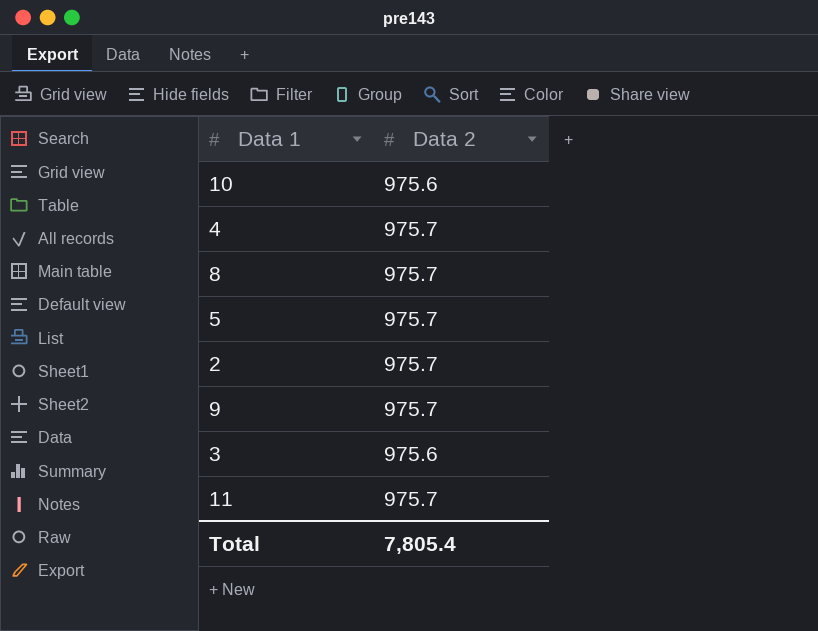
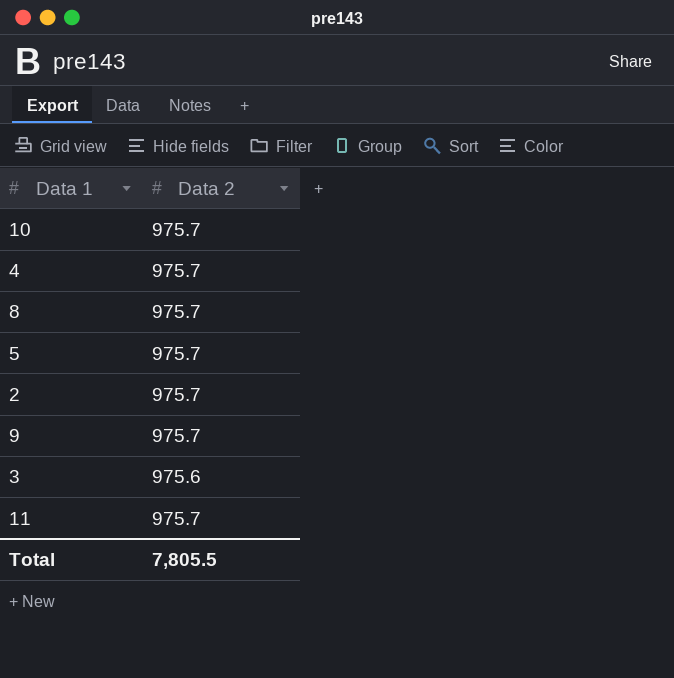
10 | Data 2: 975.6 -> 975.7
Total | Data 2: 7,805.4 -> 7,805.5

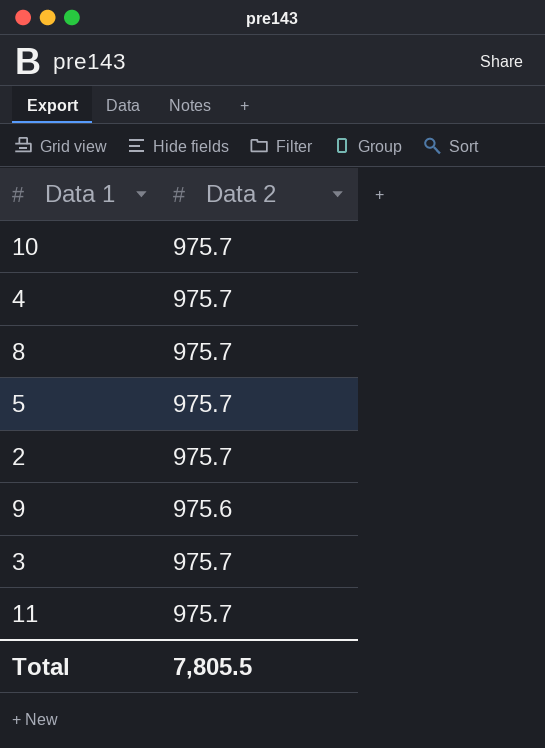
9 | Data 2: 975.7 -> 975.6
3 | Data 2: 975.6 -> 975.7

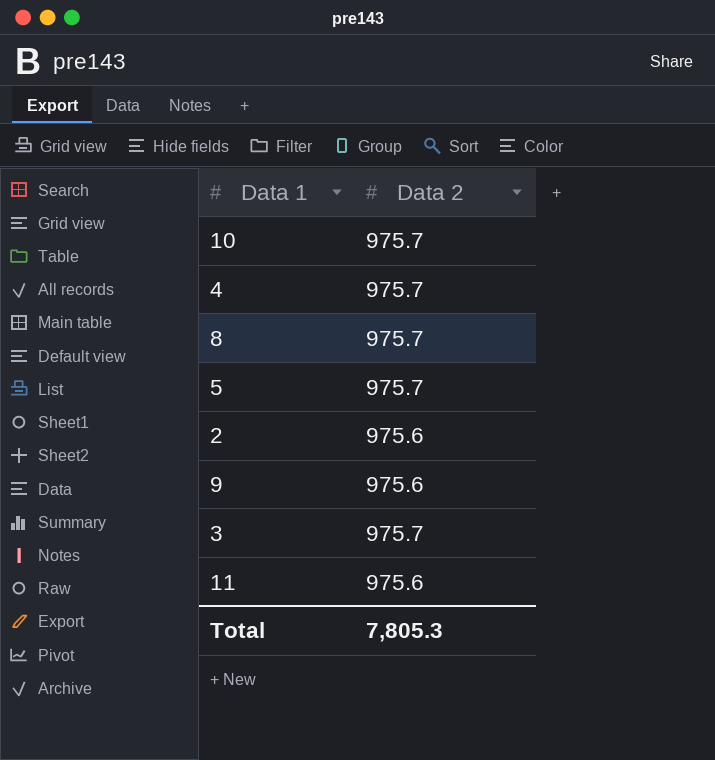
2 | Data 2: 975.7 -> 975.6
11 | Data 2: 975.7 -> 975.6
Total | Data 2: 7,805.5 -> 7,805.3

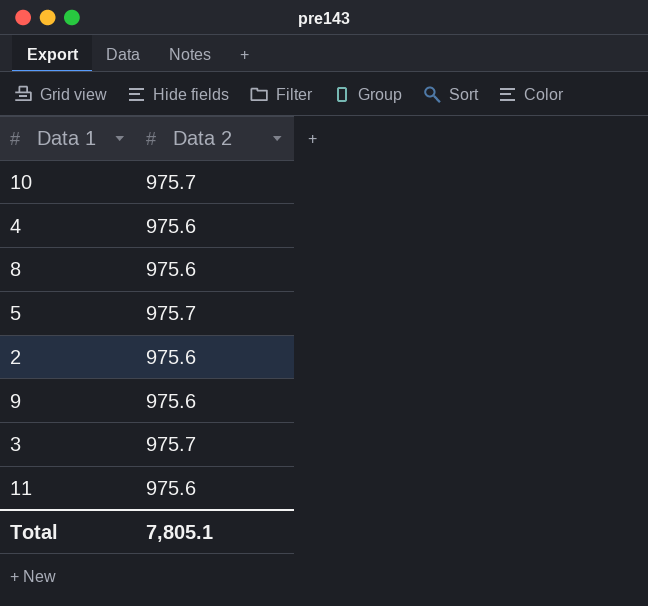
4 | Data 2: 975.7 -> 975.6
8 | Data 2: 975.7 -> 975.6
Total | Data 2: 7,805.3 -> 7,805.1

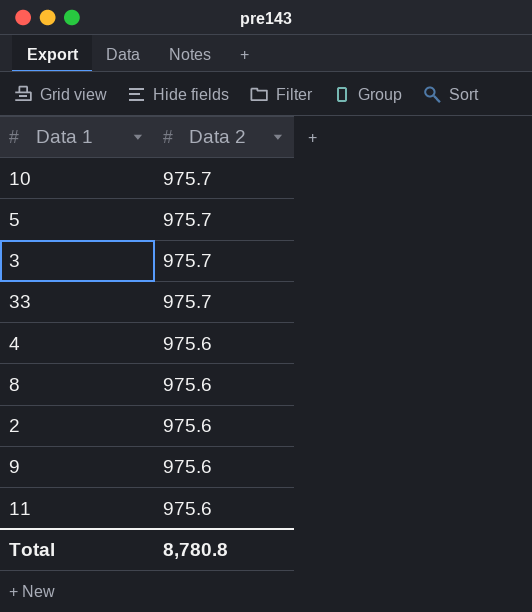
row order: none -> Data 2 descending
row 33: none -> 975.7
Total | Data 2: 7,805.1 -> 8,780.8

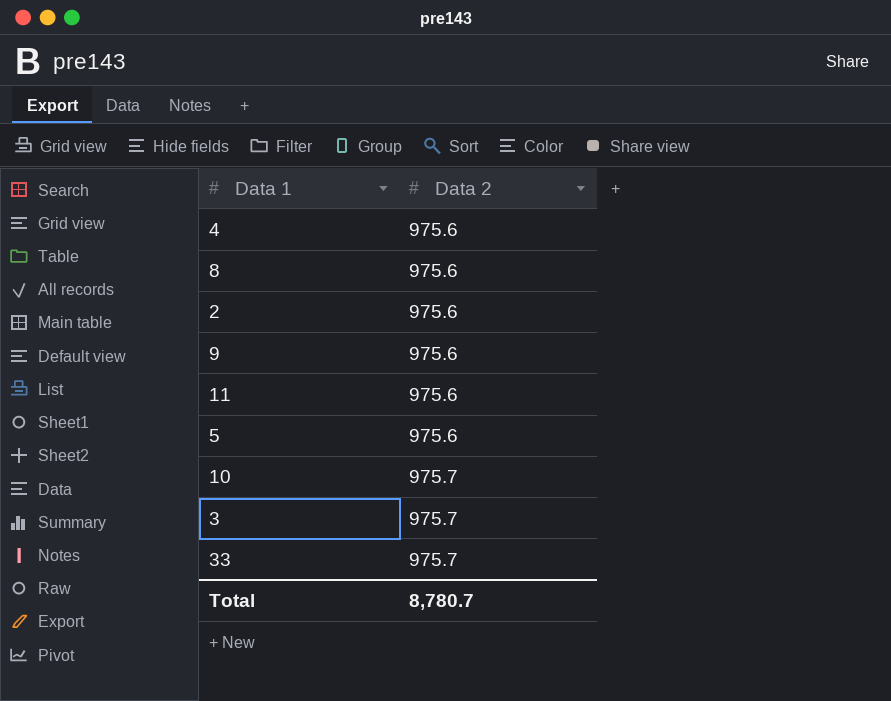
row order: Data 2 descending -> Data 2 ascending
5 | Data 2: 975.7 -> 975.6
Total | Data 2: 8,780.8 -> 8,780.7

